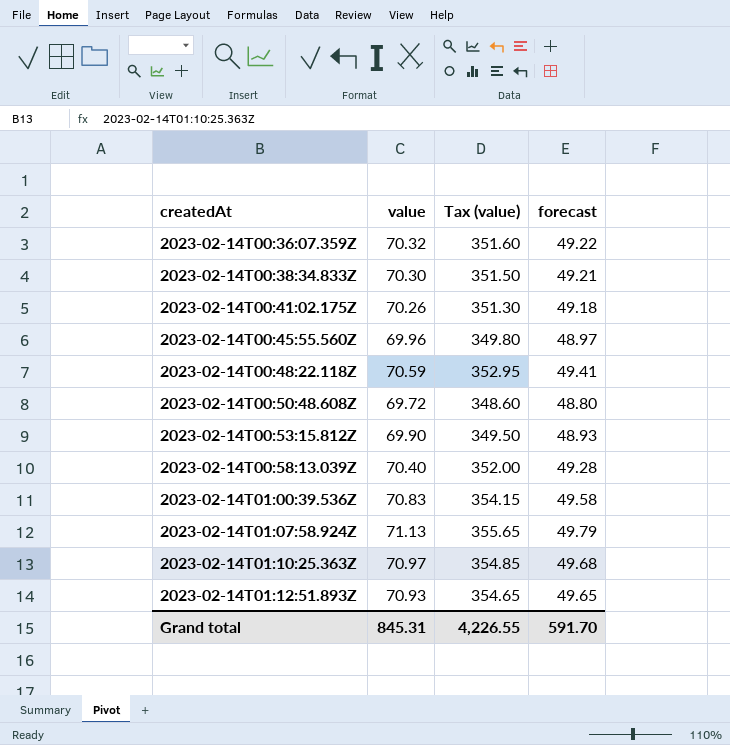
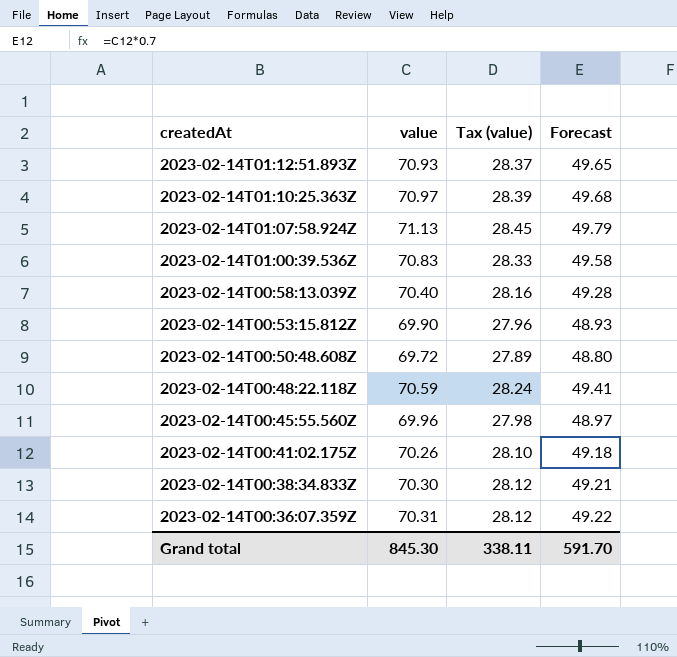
row order: createdAt ascending -> createdAt descending
column Tax (value) | formula: [value] * 5 -> [value] * 0.4
column name: forecast -> Forecast
2023-02-14T00:36:07.359Z | value: 70.32 -> 70.31
Grand total | value: 845.31 -> 845.30
Grand total | Tax (value): 4,226.55 -> 338.11

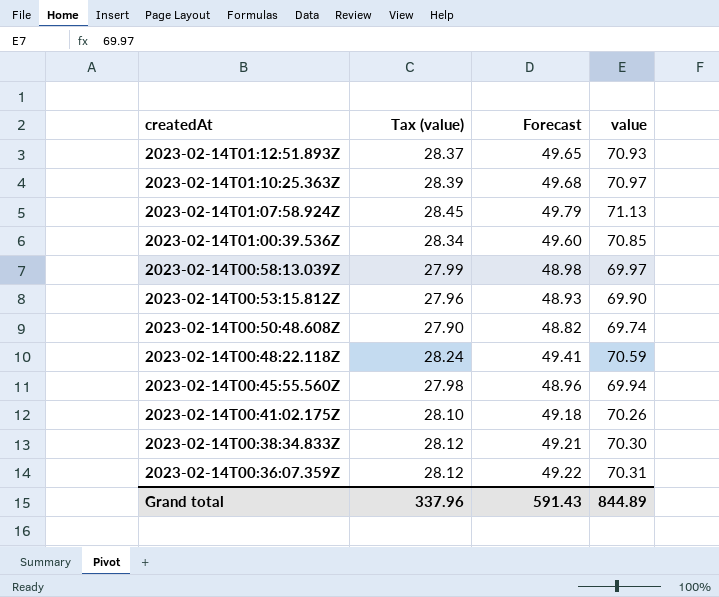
column value | position: 2 -> 4
2023-02-14T01:00:39.536Z | Tax (value): 28.33 -> 28.34
2023-02-14T01:00:39.536Z | Forecast: 49.58 -> 49.60
2023-02-14T01:00:39.536Z | value: 70.83 -> 70.85
2023-02-14T00:58:13.039Z | Tax (value): 28.16 -> 27.99
2023-02-14T00:58:13.039Z | Forecast: 49.28 -> 48.98
2023-02-14T00:58:13.039Z | value: 70.40 -> 69.97
2023-02-14T00:50:48.608Z | Tax (value): 27.89 -> 27.90
2023-02-14T00:50:48.608Z | Forecast: 48.80 -> 48.82
2023-02-14T00:50:48.608Z | value: 69.72 -> 69.74
2023-02-14T00:45:55.560Z | Forecast: 48.97 -> 48.96
2023-02-14T00:45:55.560Z | value: 69.96 -> 69.94
Grand total | Tax (value): 338.11 -> 337.96
Grand total | Forecast: 591.70 -> 591.43
Grand total | value: 845.30 -> 844.89

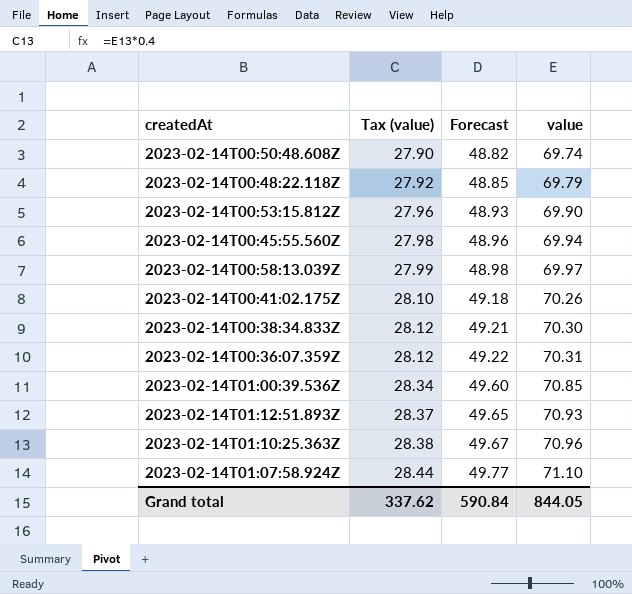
row order: createdAt descending -> Tax (value) ascending
2023-02-14T00:48:22.118Z | Tax (value): 28.24 -> 27.92
2023-02-14T00:48:22.118Z | Forecast: 49.41 -> 48.85
2023-02-14T00:48:22.118Z | value: 70.59 -> 69.79
2023-02-14T01:10:25.363Z | Tax (value): 28.39 -> 28.38
2023-02-14T01:10:25.363Z | Forecast: 49.68 -> 49.67
2023-02-14T01:10:25.363Z | value: 70.97 -> 70.96
2023-02-14T01:07:58.924Z | Tax (value): 28.45 -> 28.44
2023-02-14T01:07:58.924Z | Forecast: 49.79 -> 49.77
2023-02-14T01:07:58.924Z | value: 71.13 -> 71.10
Grand total | Tax (value): 337.96 -> 337.62
Grand total | Forecast: 591.43 -> 590.84
Grand total | value: 844.89 -> 844.05

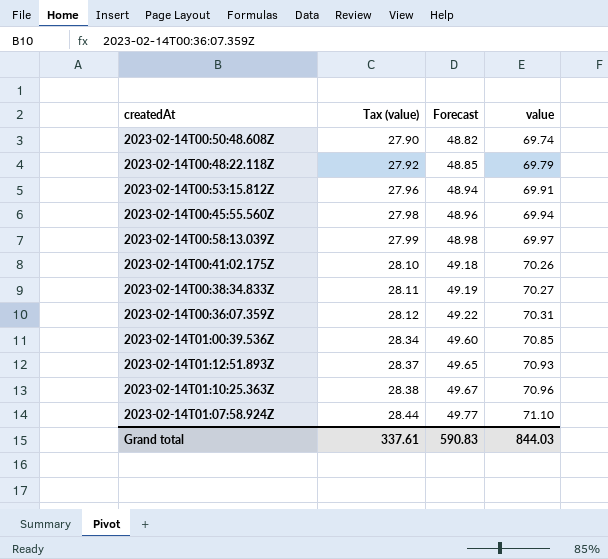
2023-02-14T00:53:15.812Z | Forecast: 48.93 -> 48.94
2023-02-14T00:53:15.812Z | value: 69.90 -> 69.91
2023-02-14T00:38:34.833Z | Tax (value): 28.12 -> 28.11
2023-02-14T00:38:34.833Z | Forecast: 49.21 -> 49.19
2023-02-14T00:38:34.833Z | value: 70.30 -> 70.27
Grand total | Tax (value): 337.62 -> 337.61
Grand total | Forecast: 590.84 -> 590.83
Grand total | value: 844.05 -> 844.03

